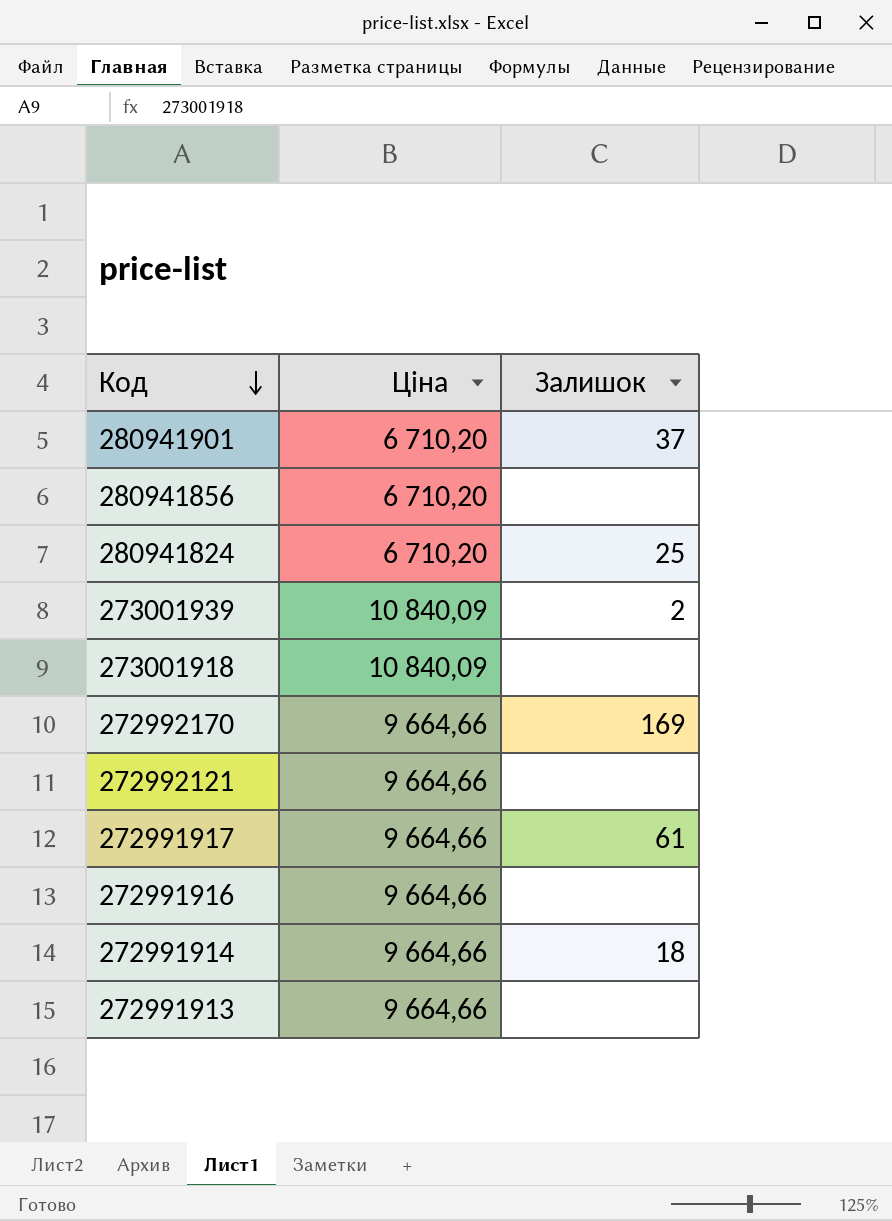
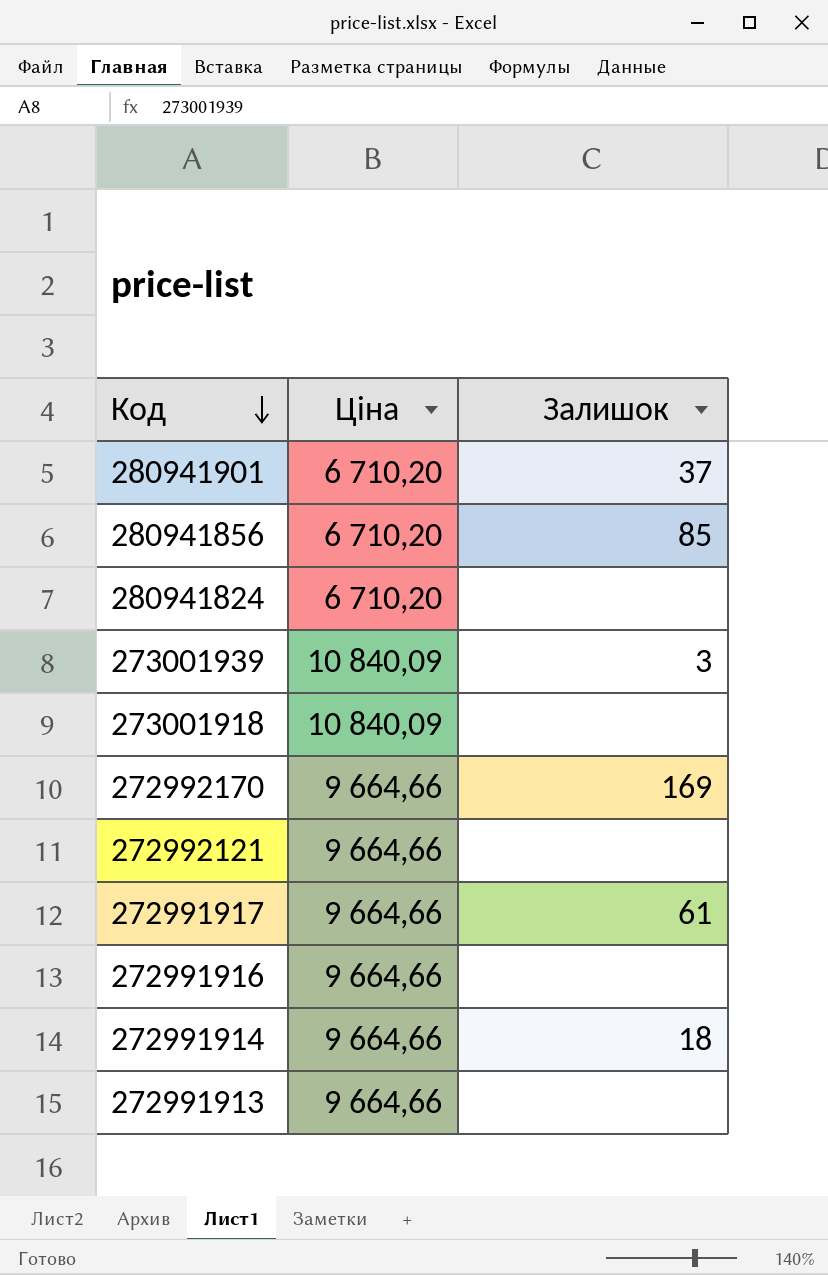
280941856 | Залишок: none -> 85
280941824 | Залишок: 25 -> none
273001939 | Залишок: 2 -> 3

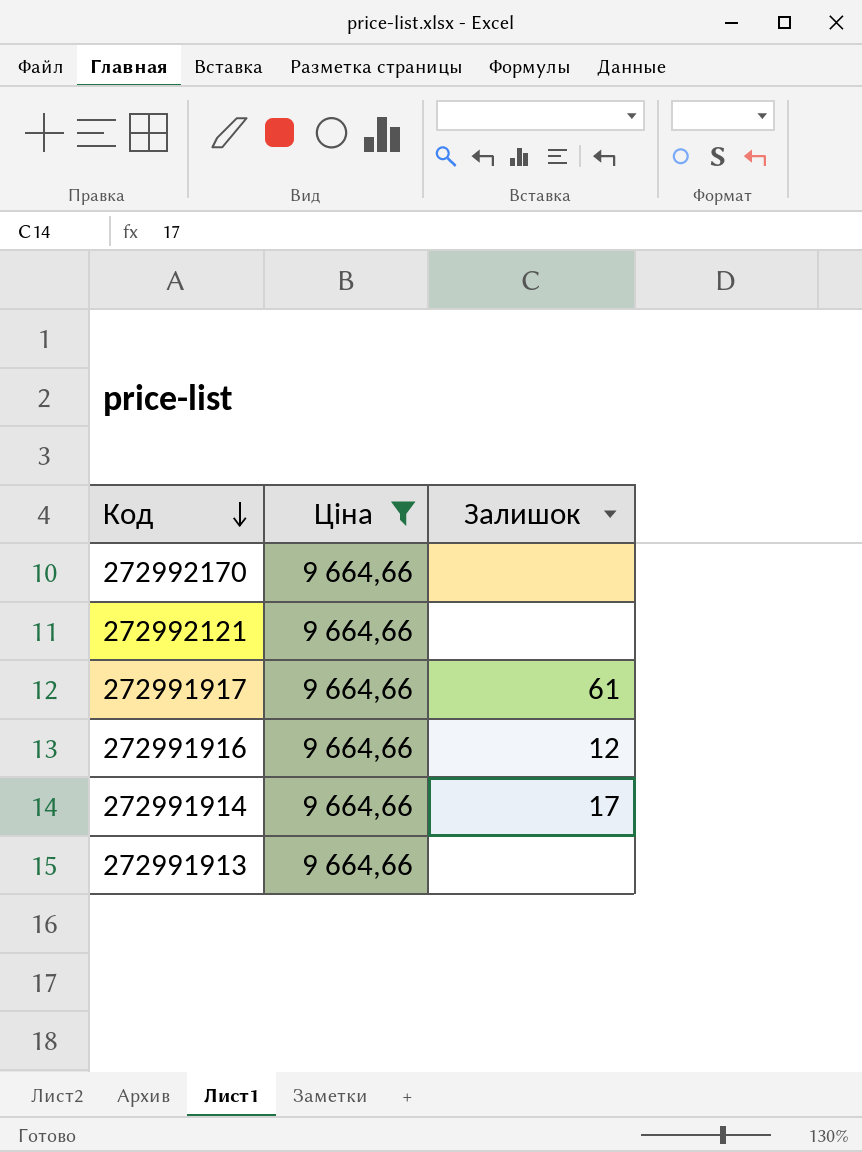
filter: none -> Ціна = 9 664,66
272992170 | Залишок: 169 -> none
272991916 | Залишок: none -> 12
272991914 | Залишок: 18 -> 17

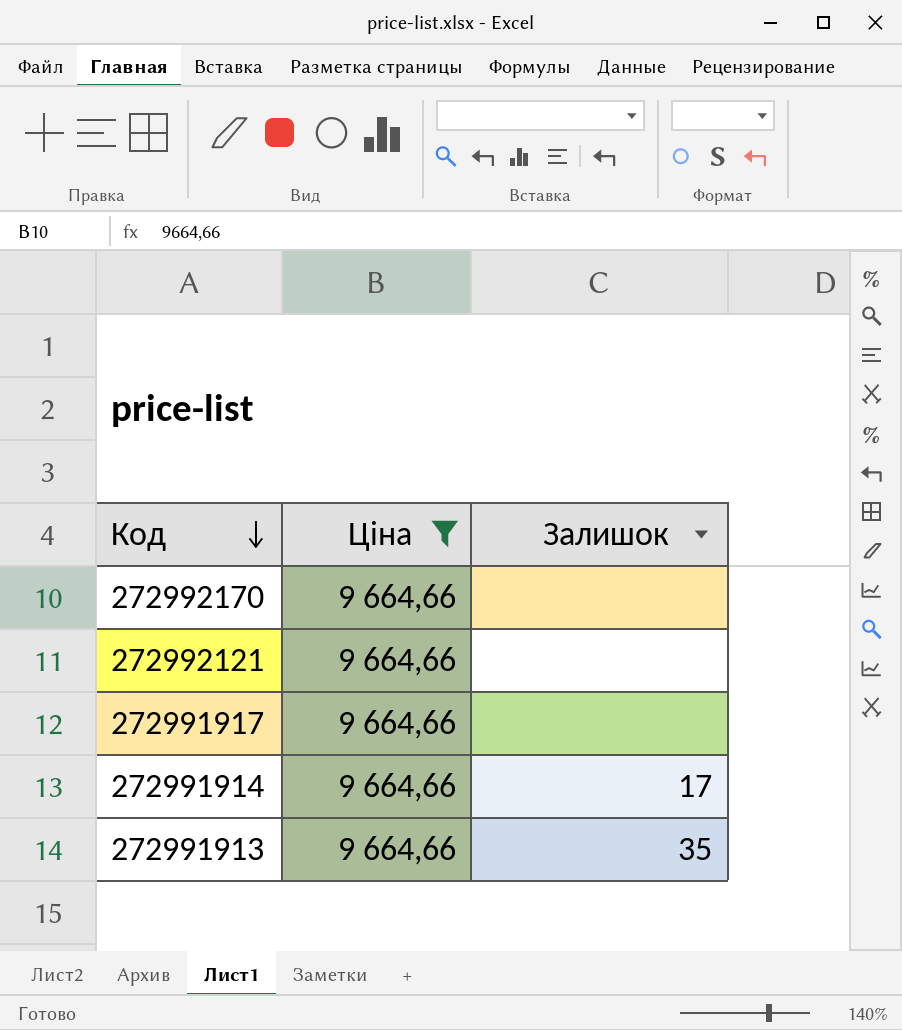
row 272991916: 9 664,66 | 12 -> none
272991917 | Залишок: 61 -> none
272991913 | Залишок: none -> 35

